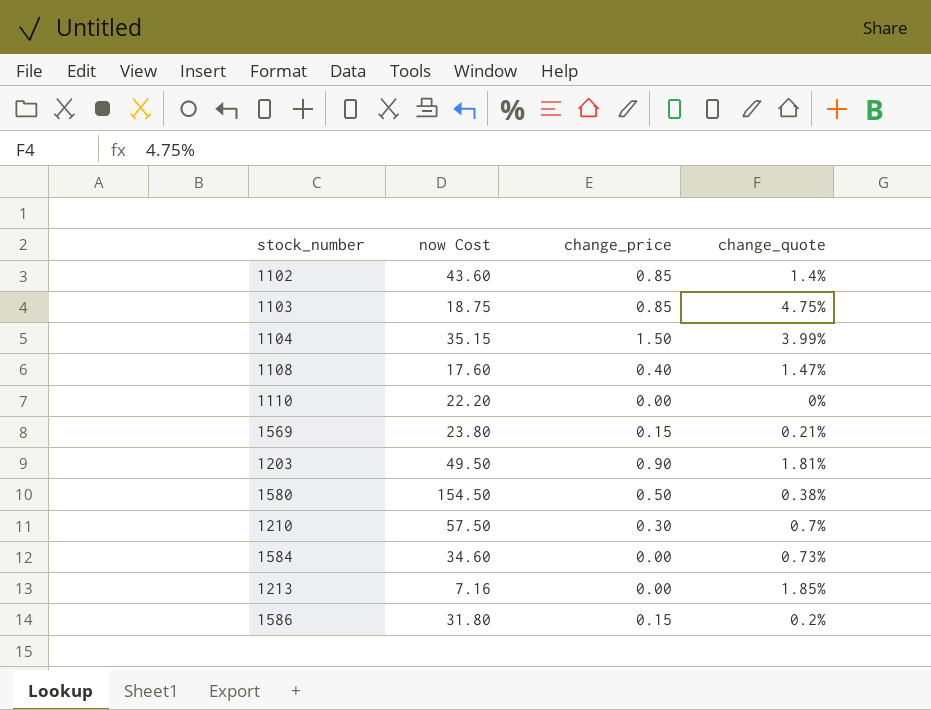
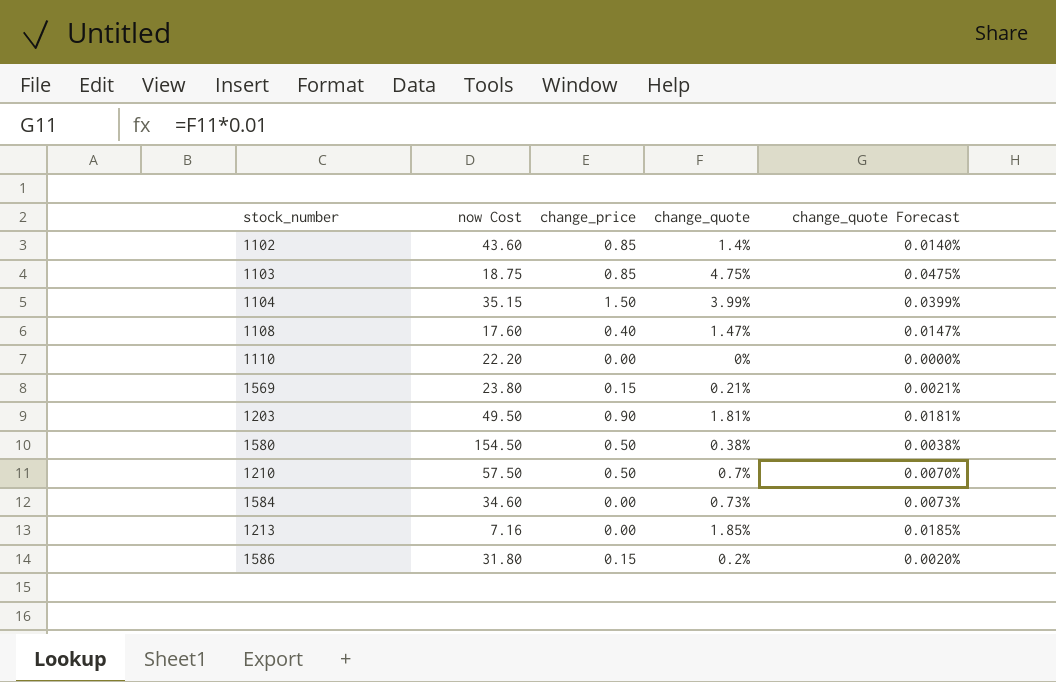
column change_quote Forecast | formula: none -> [change_quote] * 0.01
1210 | change_price: 0.30 -> 0.50

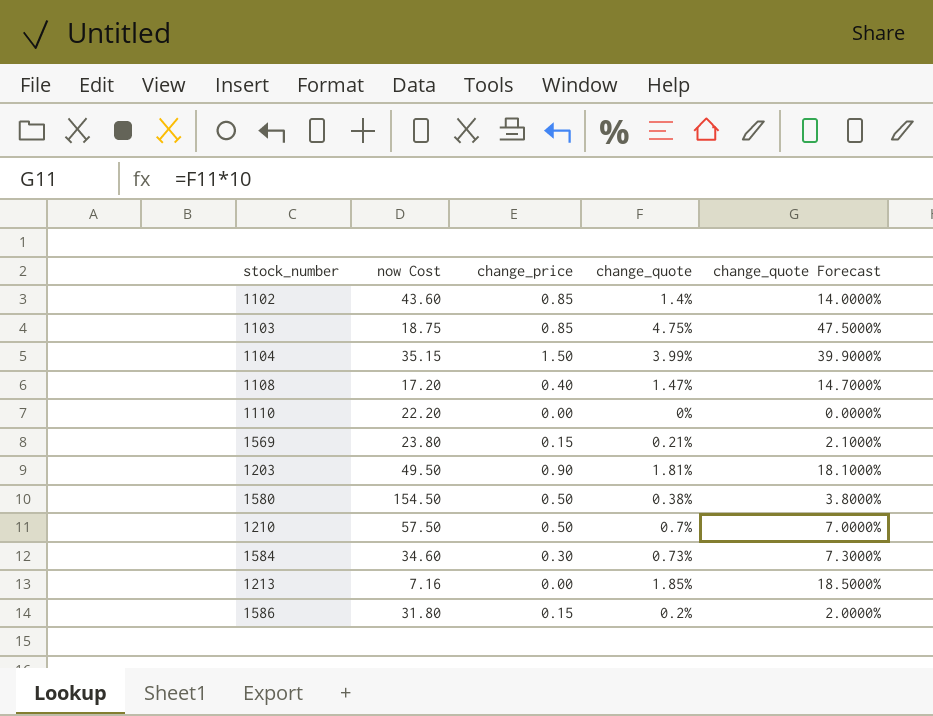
column change_quote Forecast | formula: [change_quote] * 0.01 -> [change_quote] * 10
1108 | now Cost: 17.60 -> 17.20
1584 | change_price: 0.00 -> 0.30

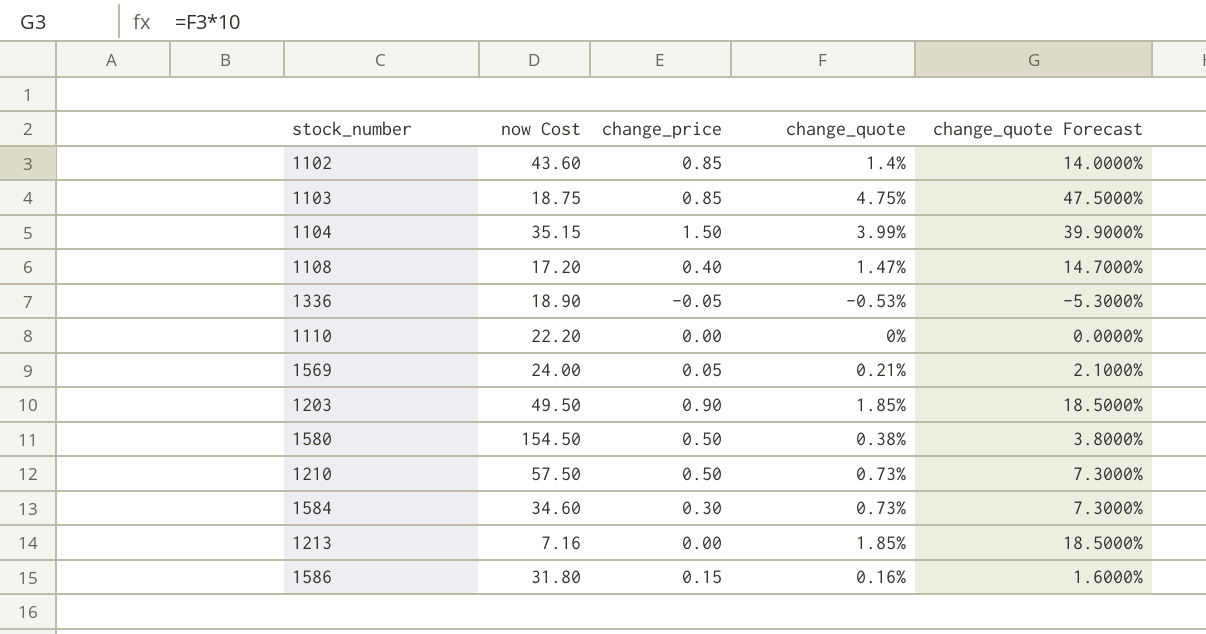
row 1336: none -> 18.90 | -0.05 | -0.53% | -5.3000%
1569 | now Cost: 23.80 -> 24.00
1569 | change_price: 0.15 -> 0.05
1203 | change_quote: 1.81% -> 1.85%
1203 | change_quote Forecast: 18.1000% -> 18.5000%
1210 | change_quote: 0.7% -> 0.73%
1210 | change_quote Forecast: 7.0000% -> 7.3000%
1586 | change_quote: 0.2% -> 0.16%
1586 | change_quote Forecast: 2.0000% -> 1.6000%

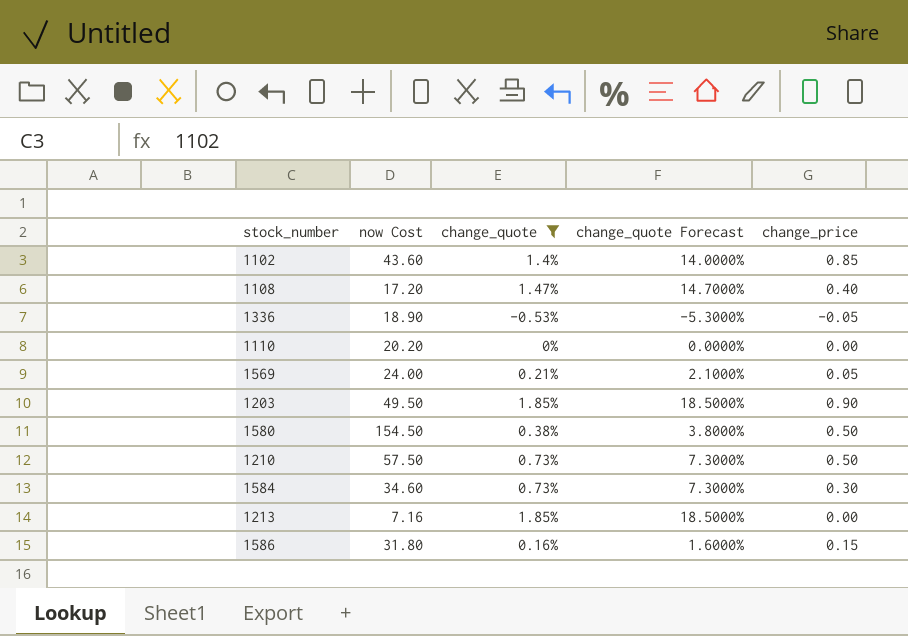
filter: none -> change_quote <= 1.85%
column change_price | position: 3 -> 5
1110 | now Cost: 22.20 -> 20.20

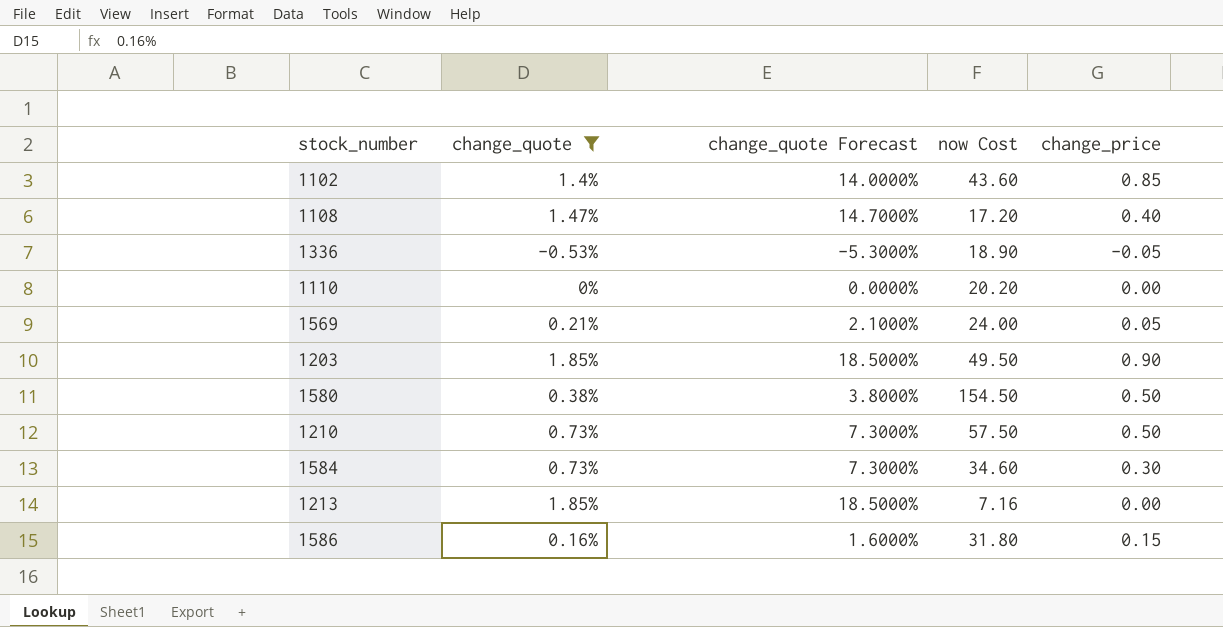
column now Cost | position: 2 -> 4

